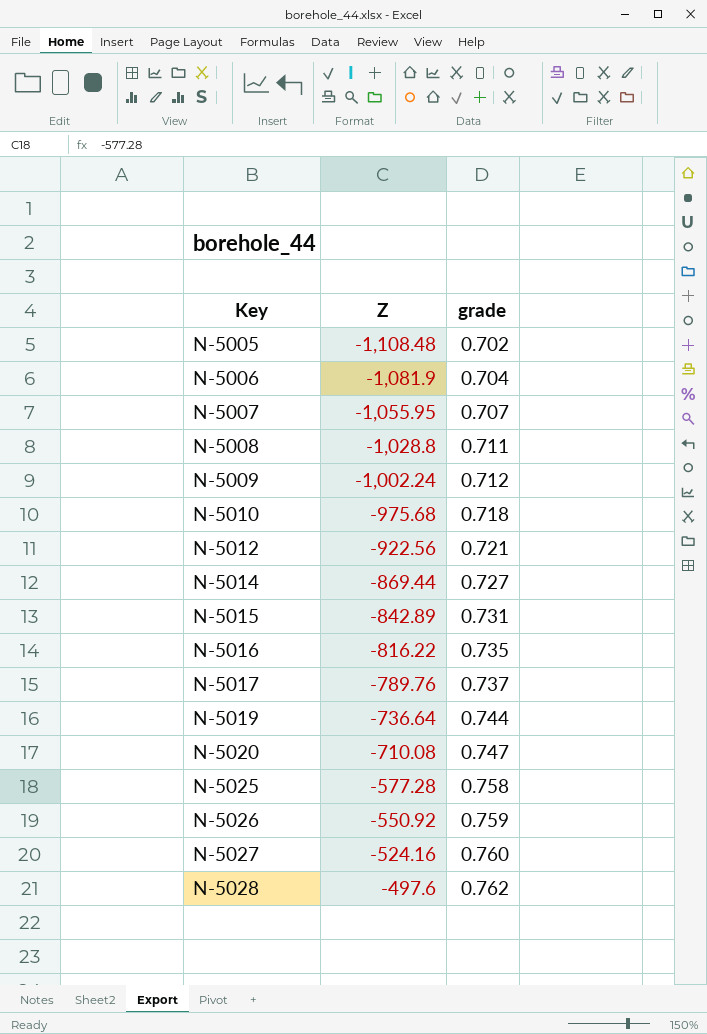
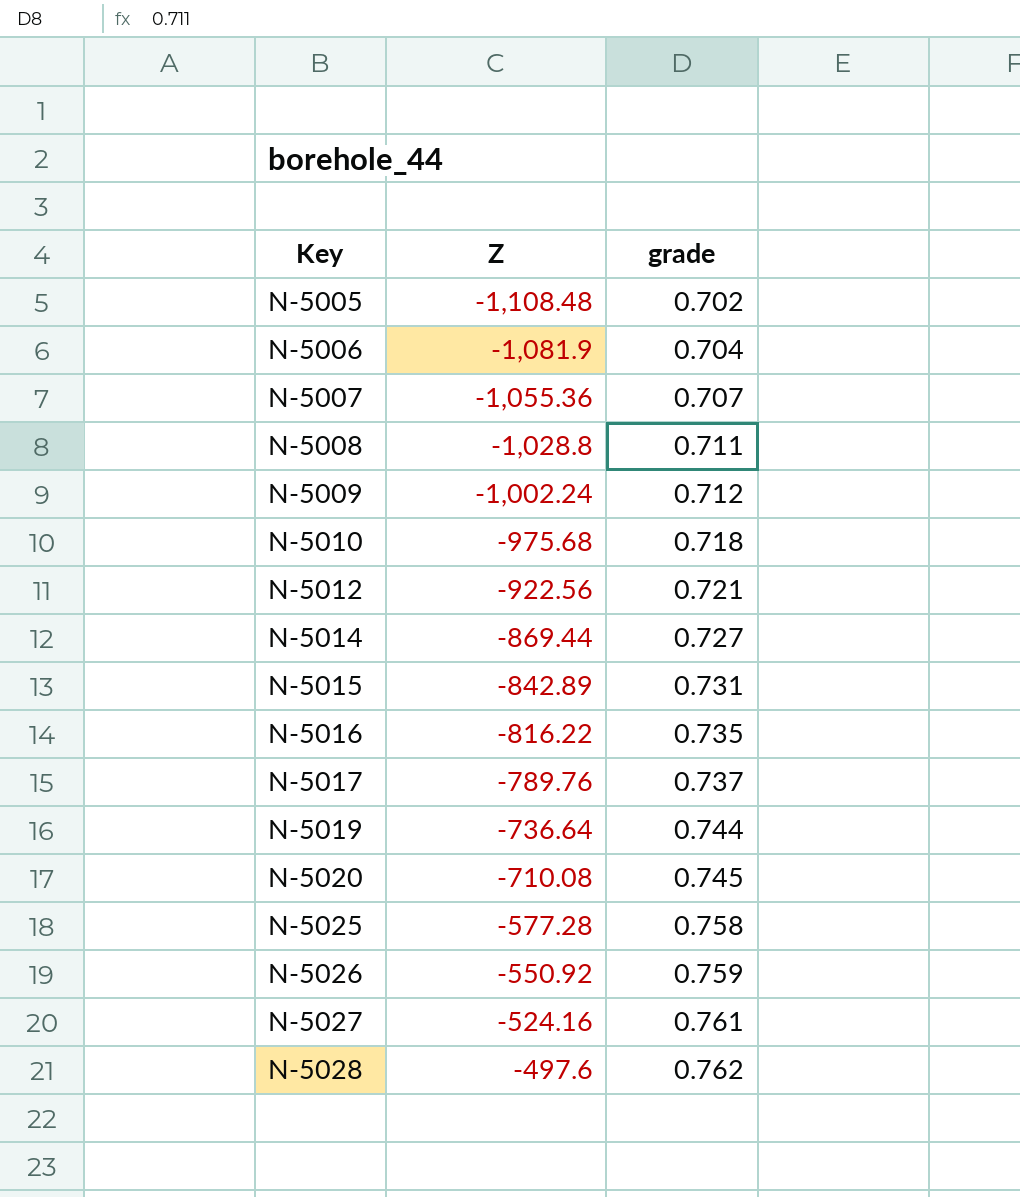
N-5007 | Z: -1,055.95 -> -1,055.36
N-5020 | grade: 0.747 -> 0.745
N-5027 | grade: 0.760 -> 0.761

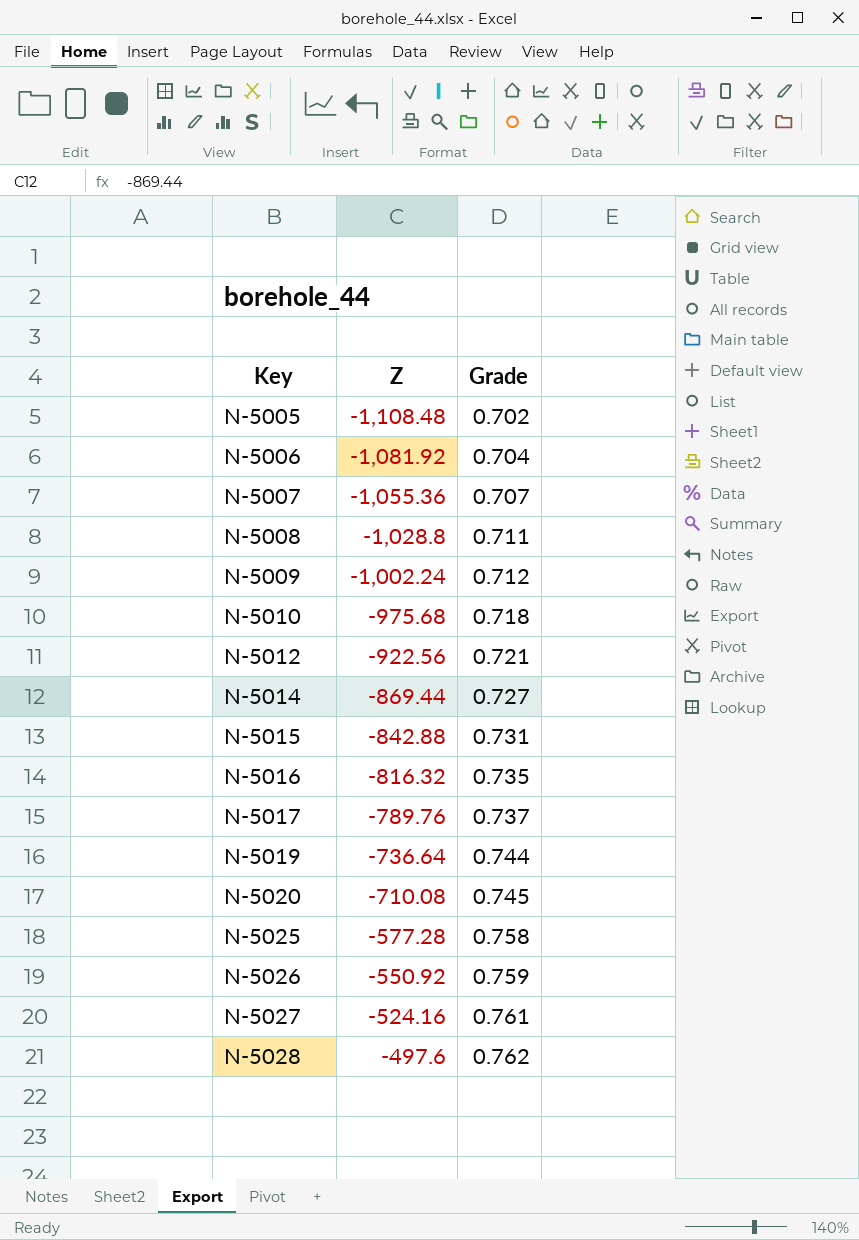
column name: grade -> Grade
N-5006 | Z: -1,081.9 -> -1,081.92
N-5015 | Z: -842.89 -> -842.88
N-5016 | Z: -816.22 -> -816.32

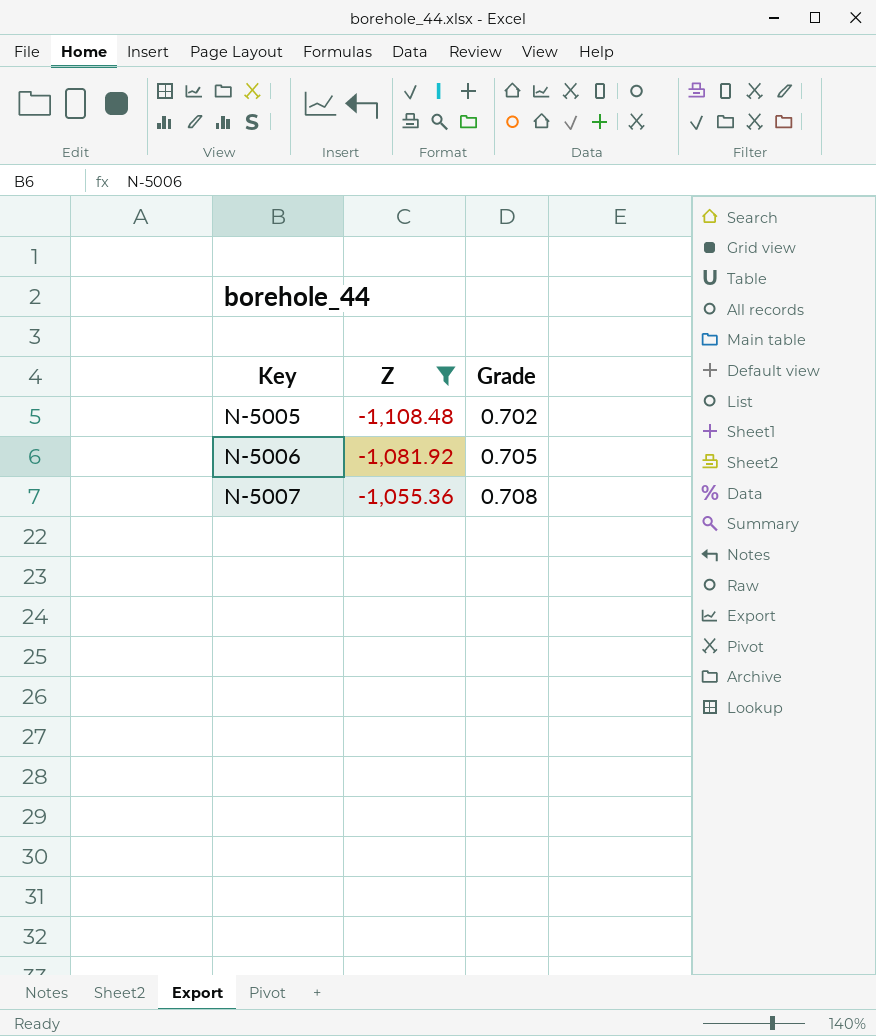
filter: none -> Z <= -1,055.36
N-5006 | Grade: 0.704 -> 0.705
N-5007 | Grade: 0.707 -> 0.708

